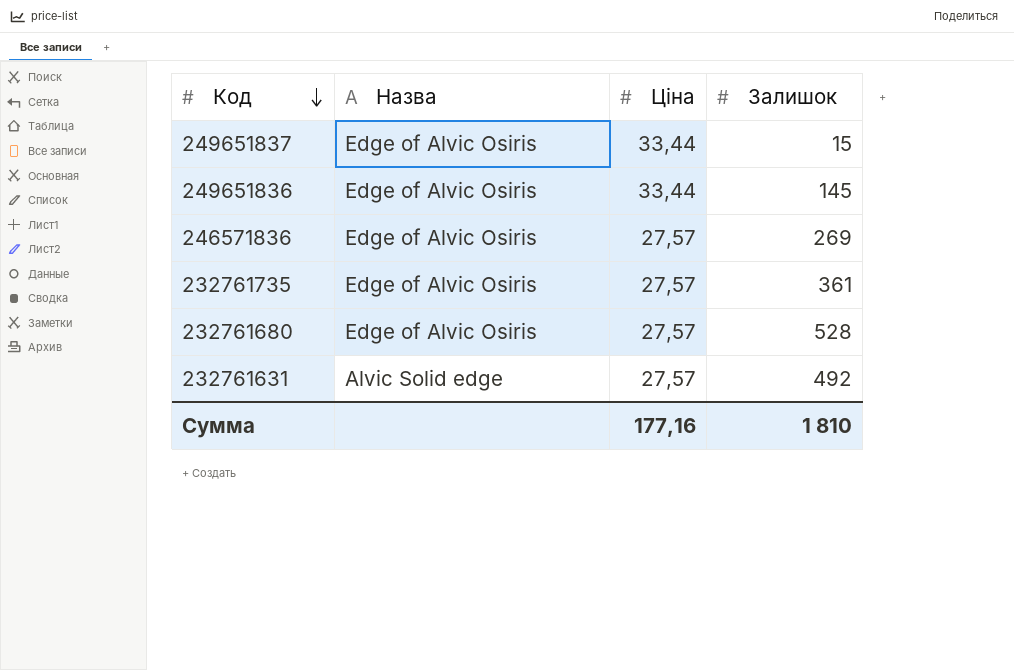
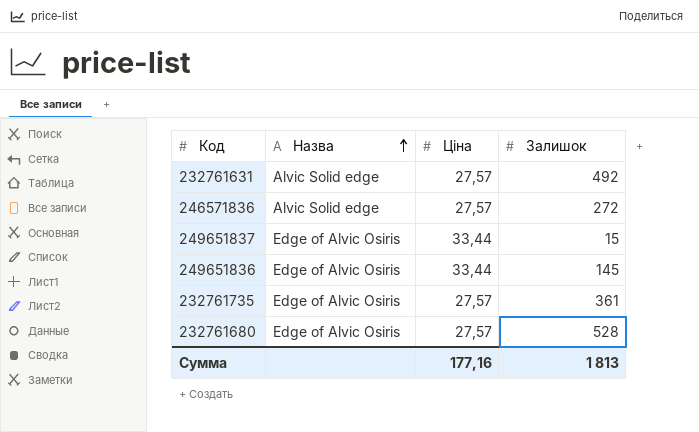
row order: Код descending -> Назва ascending
246571836 | Назва: Edge of Alvic Osiris -> Alvic Solid edge
246571836 | Залишок: 269 -> 272
Сумма | Залишок: 1 810 -> 1 813

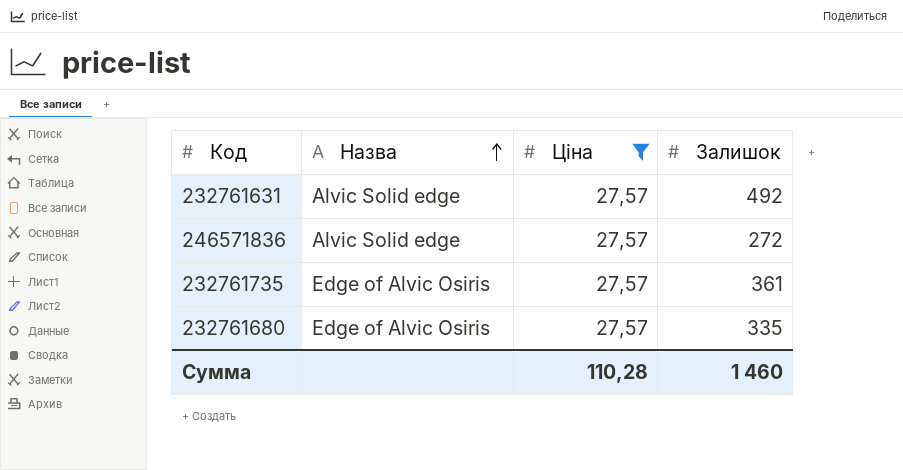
filter: none -> Ціна = 27,57
232761680 | Залишок: 528 -> 335
Сумма | Ціна: 177,16 -> 110,28
Сумма | Залишок: 1 813 -> 1 460

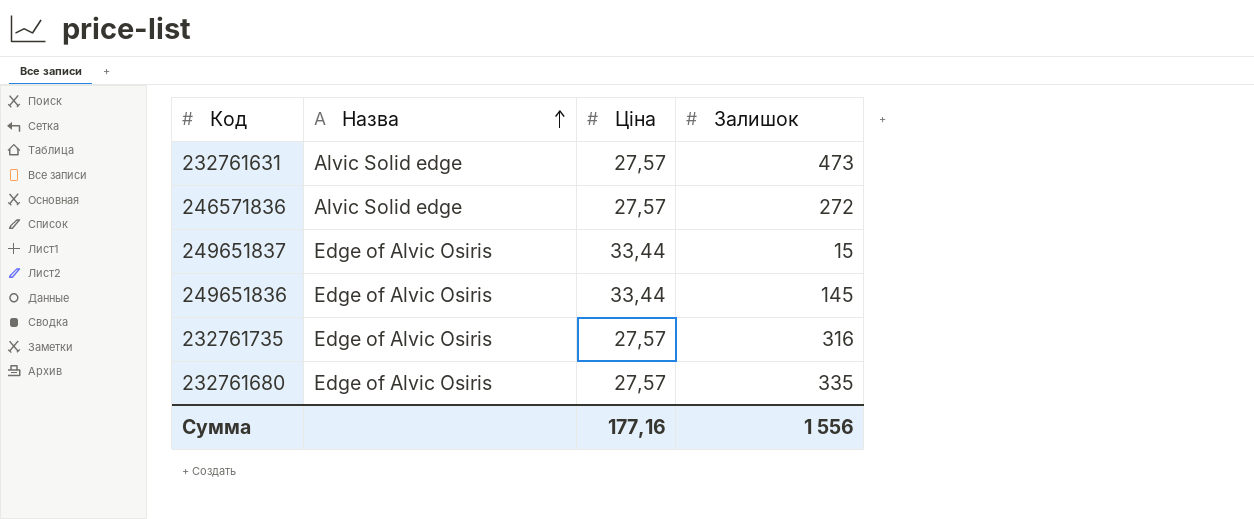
filter: Ціна = 27,57 -> none
232761631 | Залишок: 492 -> 473
232761735 | Залишок: 361 -> 316
Сумма | Ціна: 110,28 -> 177,16
Сумма | Залишок: 1 460 -> 1 556

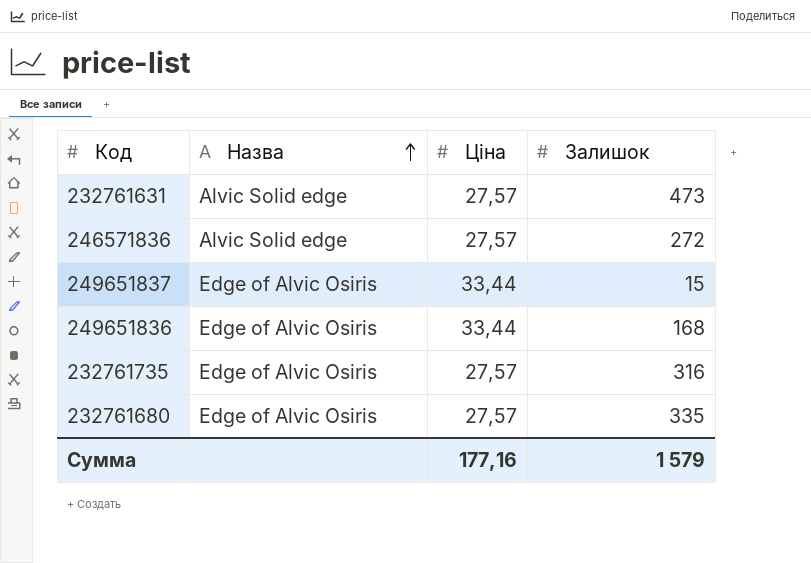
249651836 | Залишок: 145 -> 168
Сумма | Залишок: 1 556 -> 1 579

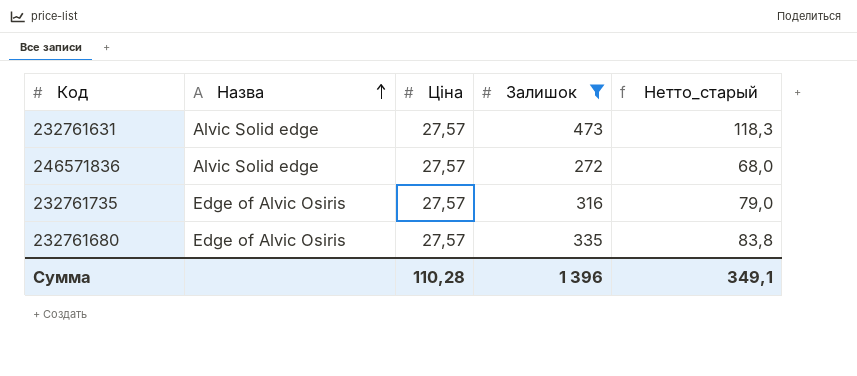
filter: none -> Залишок >= 272
column Нетто_старый | formula: none -> [Залишок] * 0,25
Сумма | Ціна: 177,16 -> 110,28
Сумма | Залишок: 1 579 -> 1 396

